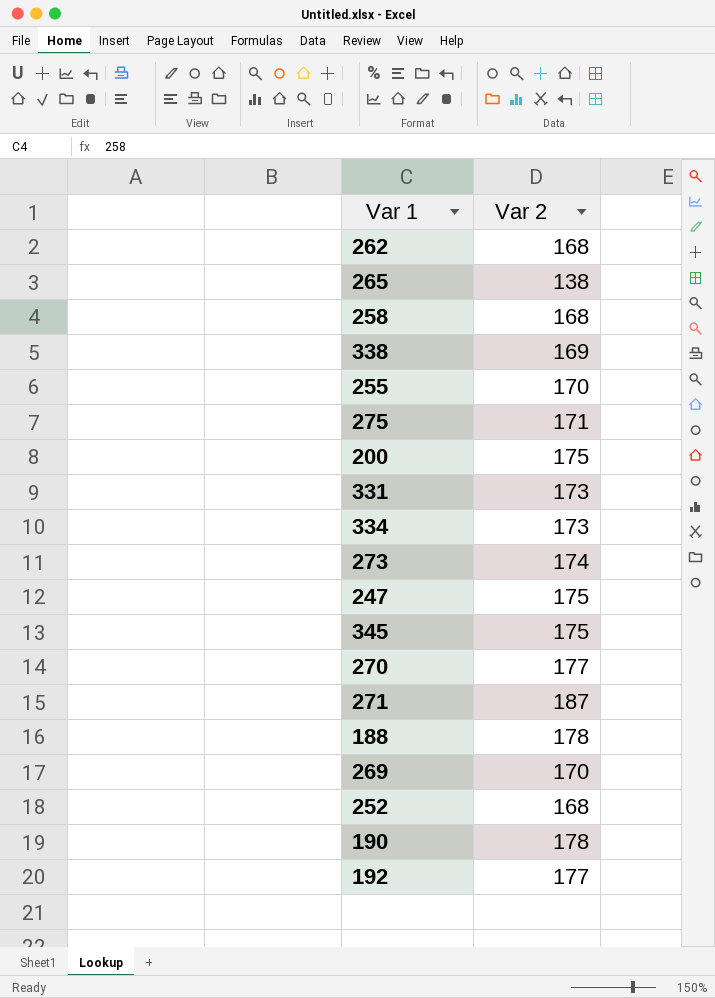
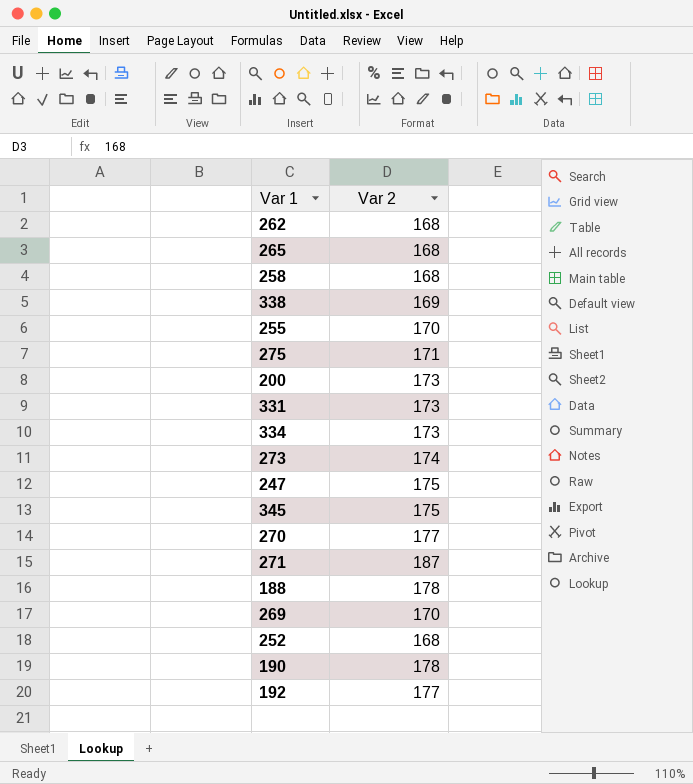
265 | Var 2: 138 -> 168
200 | Var 2: 175 -> 173

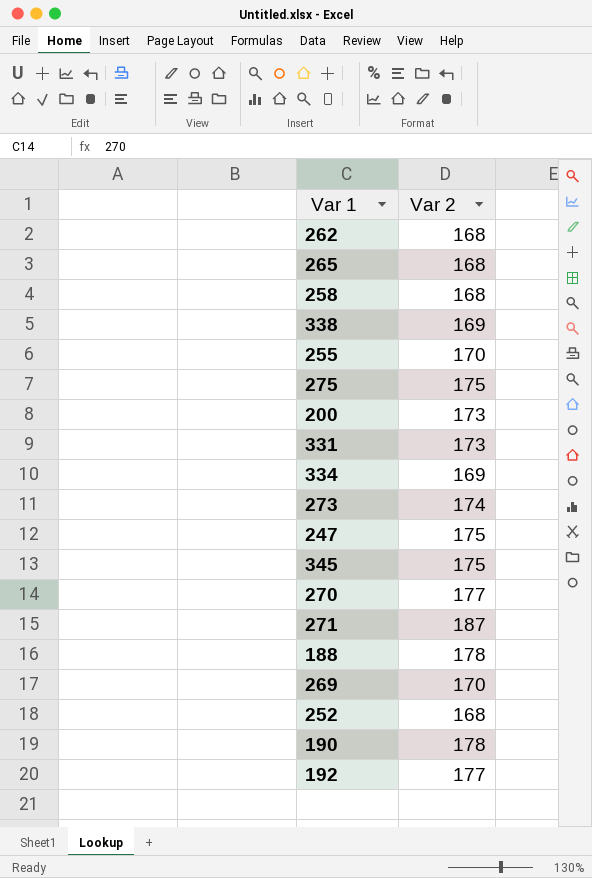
275 | Var 2: 171 -> 175
334 | Var 2: 173 -> 169

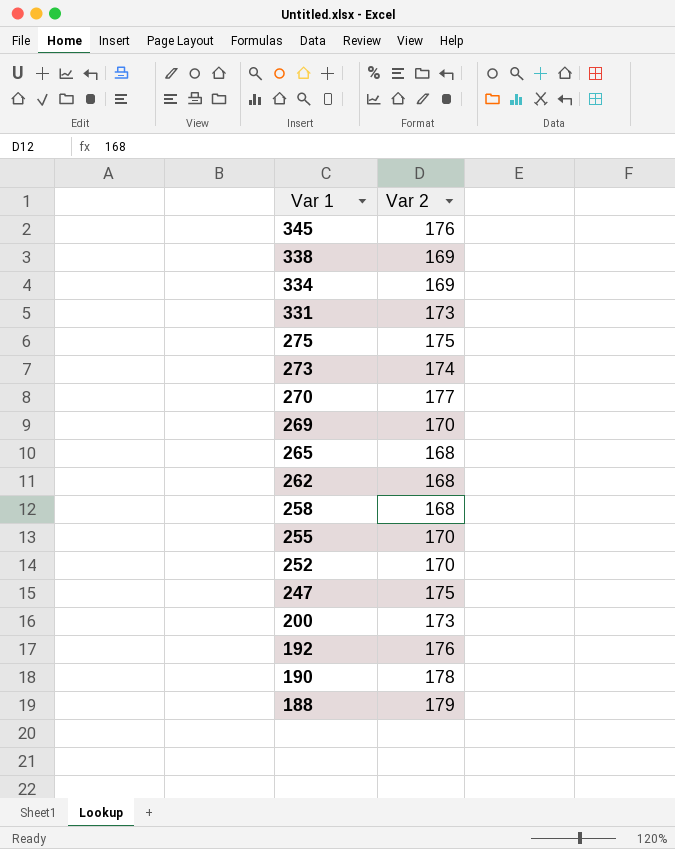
row order: none -> Var 1 descending
row 271: 187 -> none
345 | Var 2: 175 -> 176
252 | Var 2: 168 -> 170
192 | Var 2: 177 -> 176
188 | Var 2: 178 -> 179

